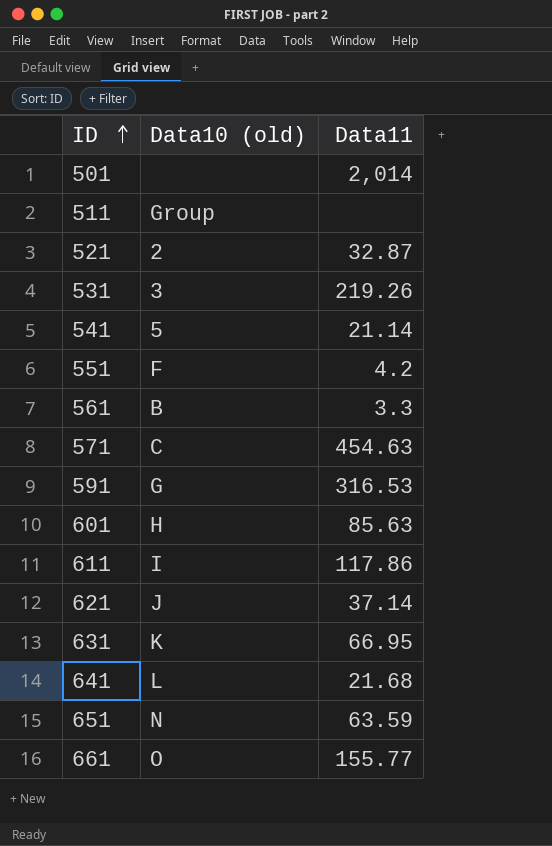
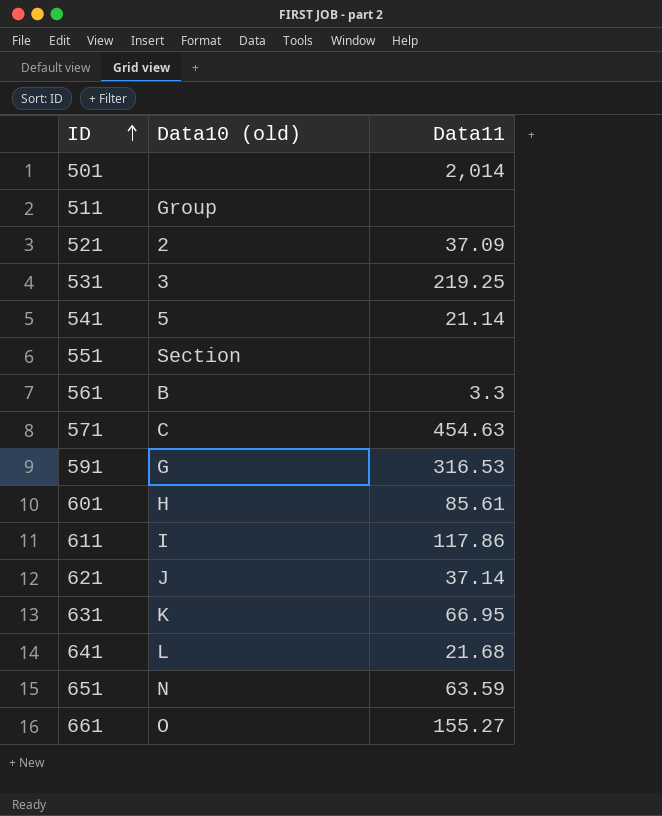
521 | Data11: 32.87 -> 37.09
531 | Data11: 219.26 -> 219.25
551 | Data10 (old): F -> Section
551 | Data11: 4.2 -> none
601 | Data11: 85.63 -> 85.61
661 | Data11: 155.77 -> 155.27

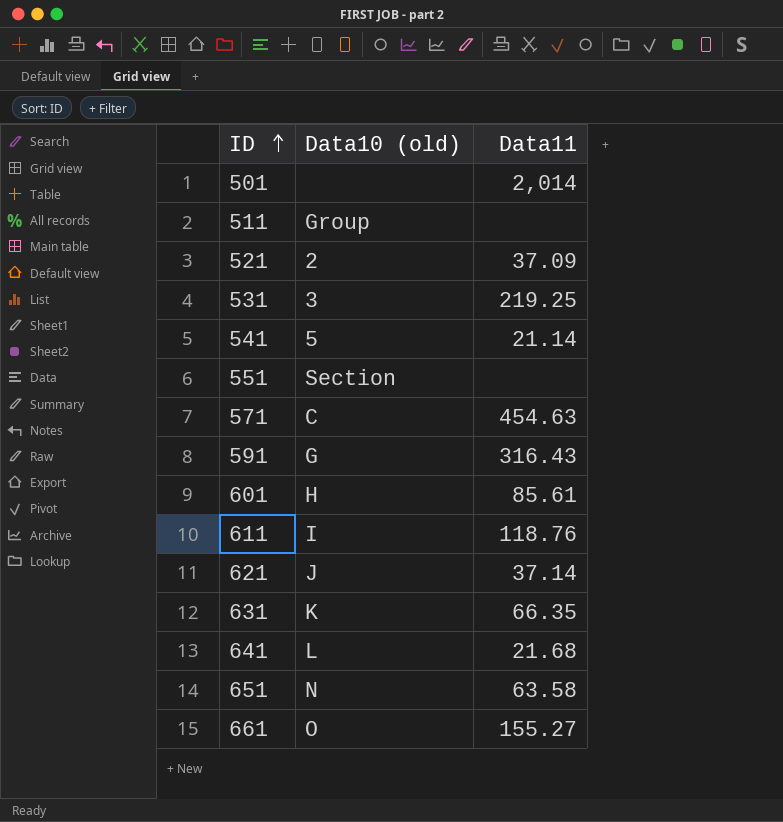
row 561: B | 3.3 -> none
591 | Data11: 316.53 -> 316.43
611 | Data11: 117.86 -> 118.76
631 | Data11: 66.95 -> 66.35
651 | Data11: 63.59 -> 63.58

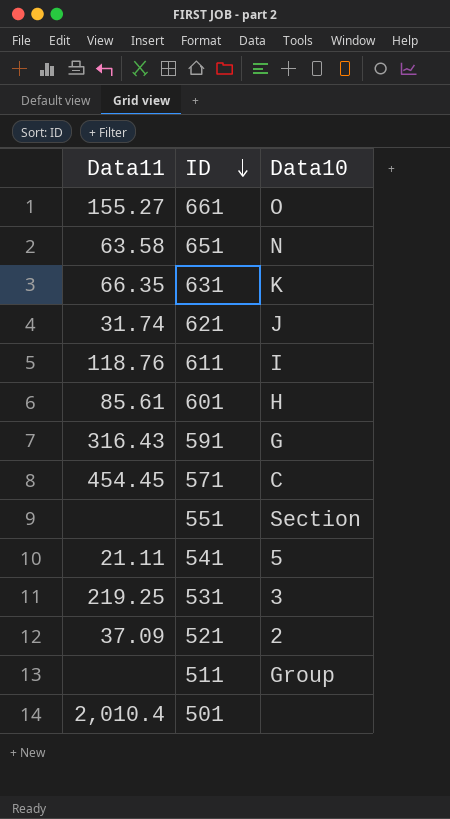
row order: ID ascending -> ID descending
column Data11 | position: 3 -> 1
column name: Data10 (old) -> Data10
row 641: L | 21.68 -> none
621 | Data11: 37.14 -> 31.74
571 | Data11: 454.63 -> 454.45
541 | Data11: 21.14 -> 21.11
501 | Data11: 2,014 -> 2,010.4

